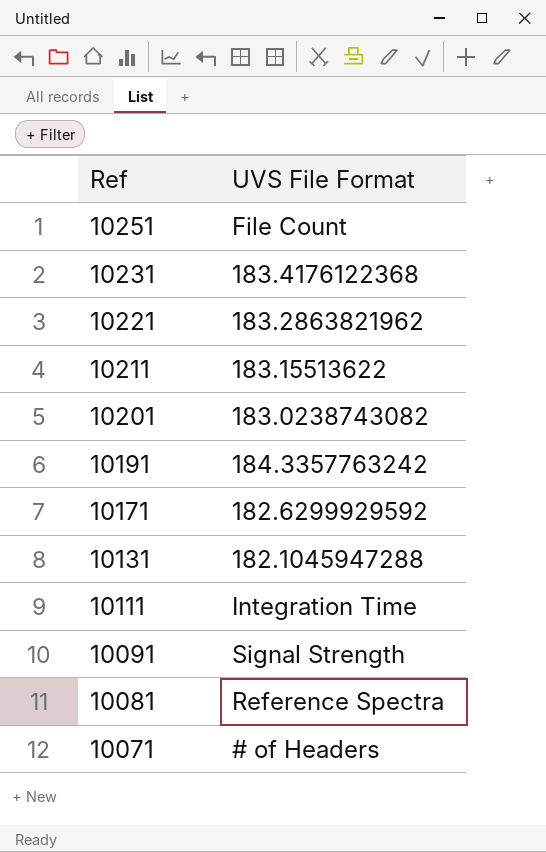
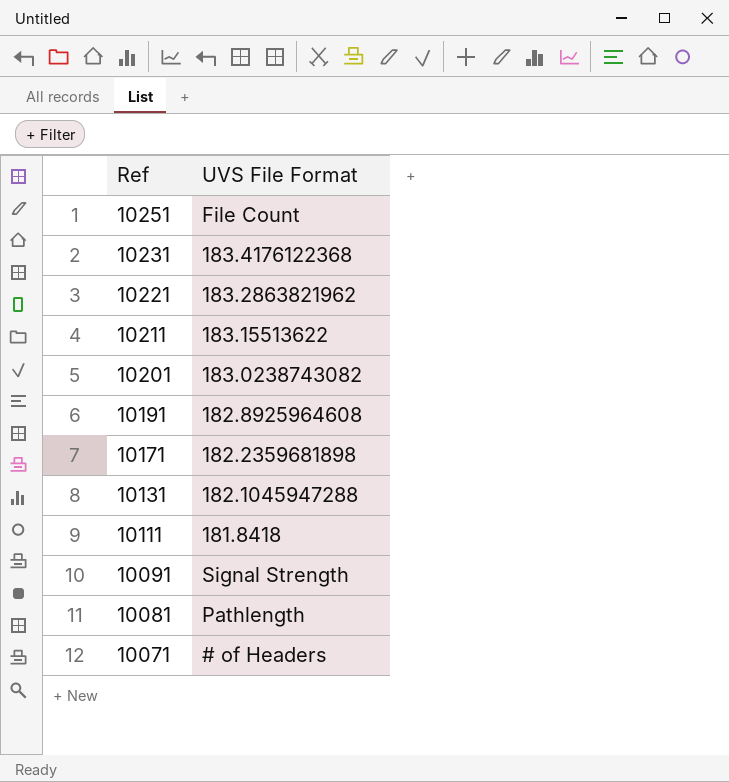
10191 | UVS File Format: 184.3357763242 -> 182.8925964608
10171 | UVS File Format: 182.6299929592 -> 182.2359681898
10111 | UVS File Format: Integration Time -> 181.8418
10081 | UVS File Format: Reference Spectra -> Pathlength

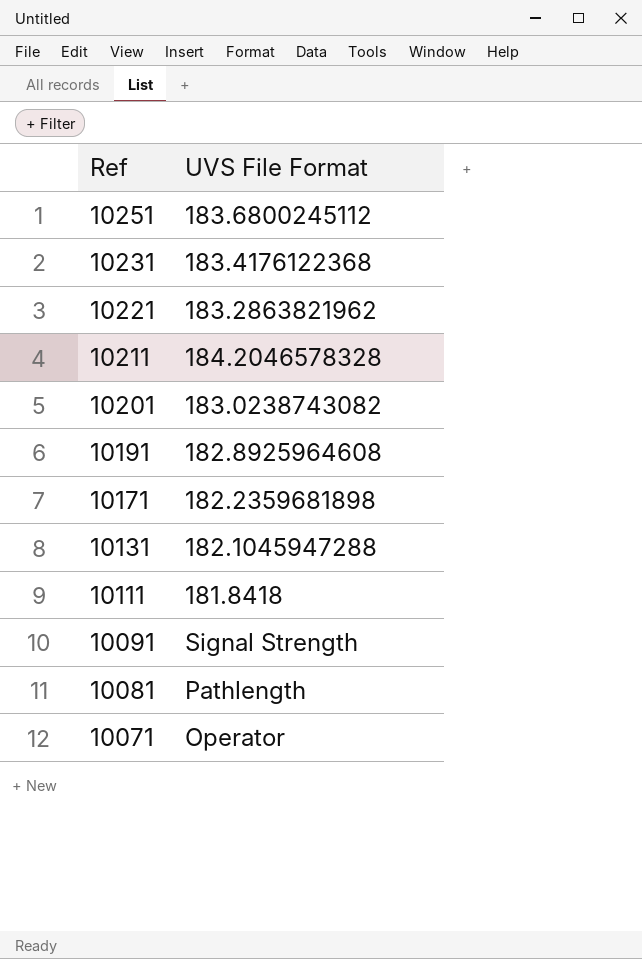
10251 | UVS File Format: File Count -> 183.6800245112
10211 | UVS File Format: 183.15513622 -> 184.2046578328
10071 | UVS File Format: # of Headers -> Operator

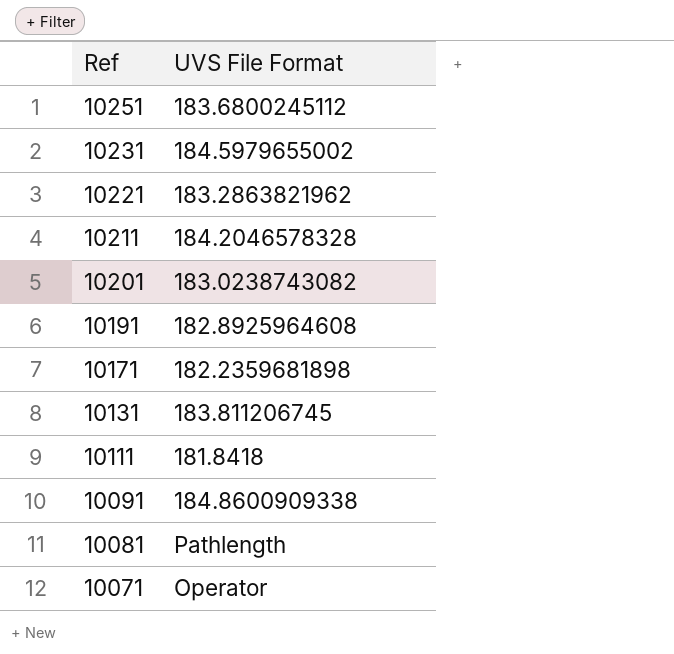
10231 | UVS File Format: 183.4176122368 -> 184.5979655002
10131 | UVS File Format: 182.1045947288 -> 183.811206745
10091 | UVS File Format: Signal Strength -> 184.8600909338

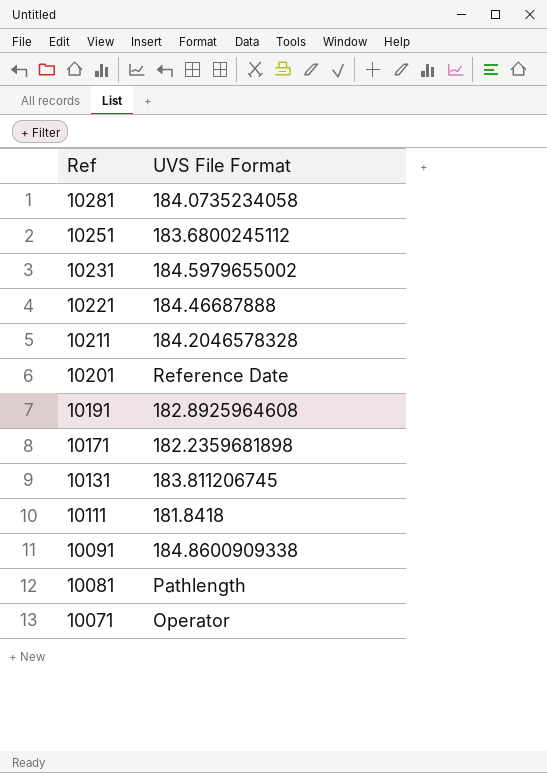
row 10281: none -> 184.0735234058
10221 | UVS File Format: 183.2863821962 -> 184.46687888
10201 | UVS File Format: 183.0238743082 -> Reference Date

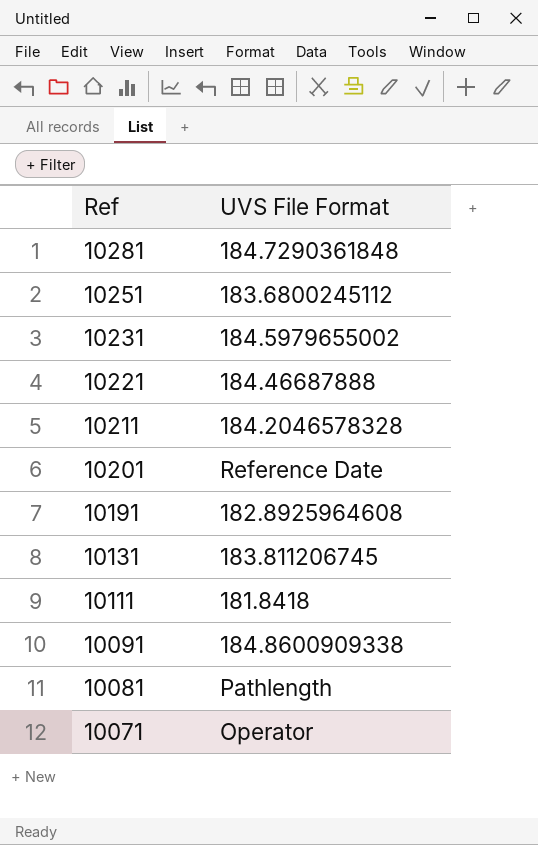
row 10171: 182.2359681898 -> none
10281 | UVS File Format: 184.0735234058 -> 184.7290361848

